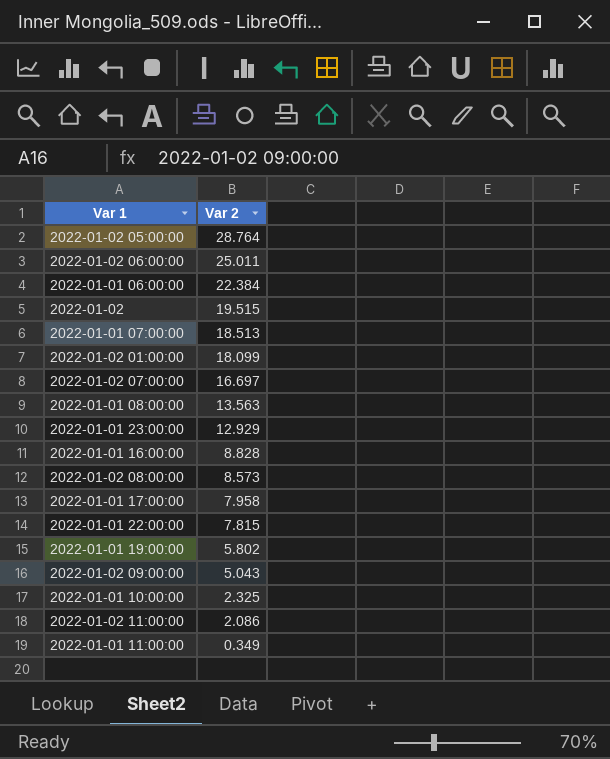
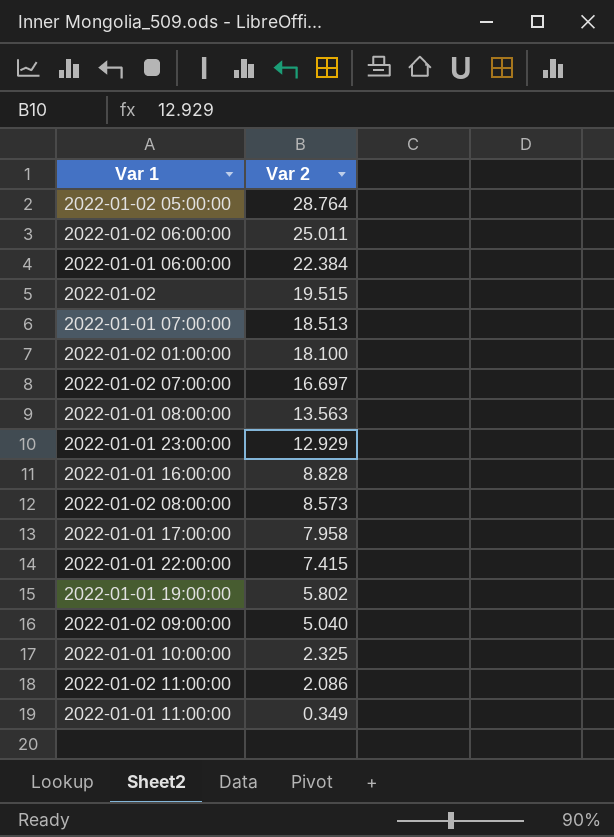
2022-01-02 01:00:00 | Var 2: 18.099 -> 18.100
2022-01-01 22:00:00 | Var 2: 7.815 -> 7.415
2022-01-02 09:00:00 | Var 2: 5.043 -> 5.040

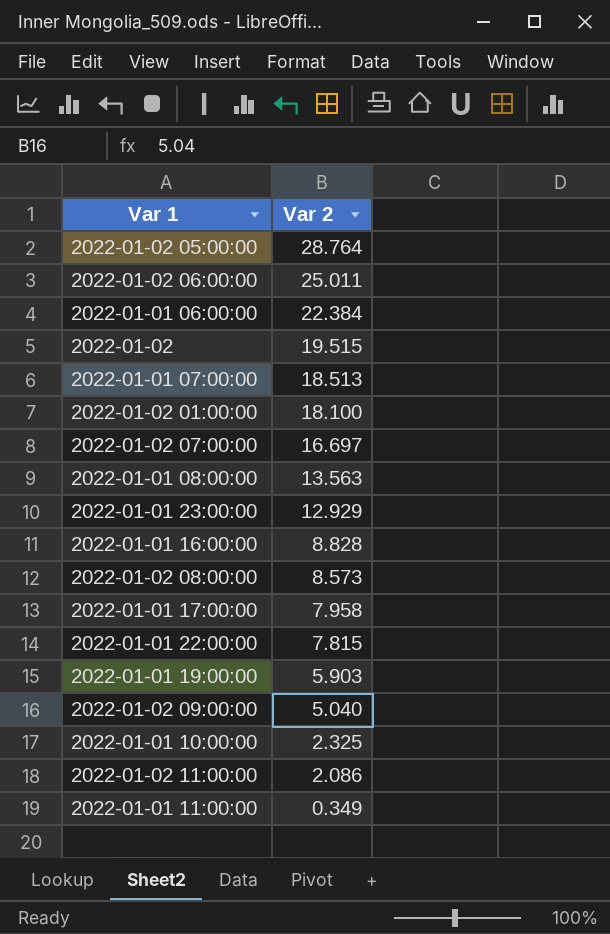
2022-01-01 22:00:00 | Var 2: 7.415 -> 7.815
2022-01-01 19:00:00 | Var 2: 5.802 -> 5.903

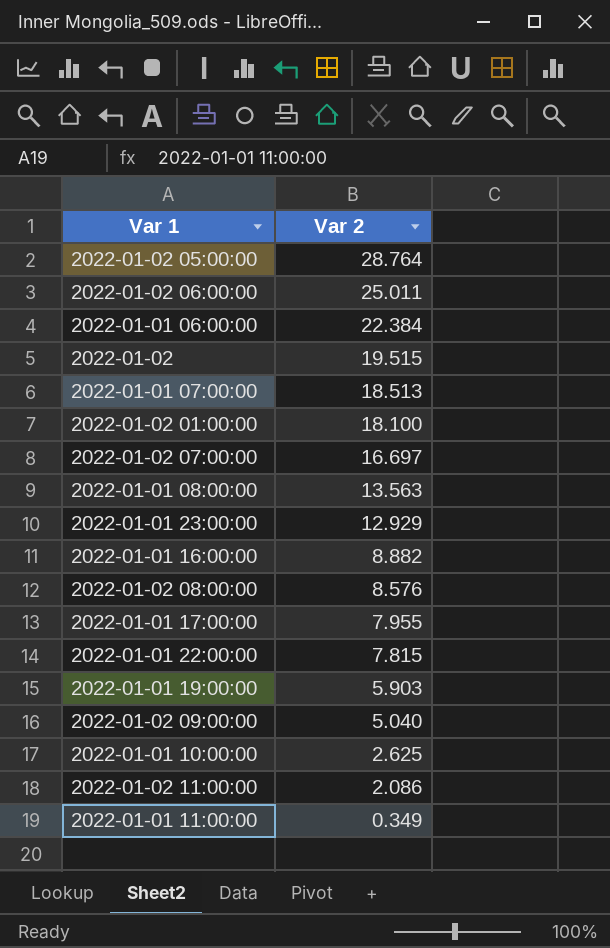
2022-01-01 16:00:00 | Var 2: 8.828 -> 8.882
2022-01-02 08:00:00 | Var 2: 8.573 -> 8.576
2022-01-01 17:00:00 | Var 2: 7.958 -> 7.955
2022-01-01 10:00:00 | Var 2: 2.325 -> 2.625

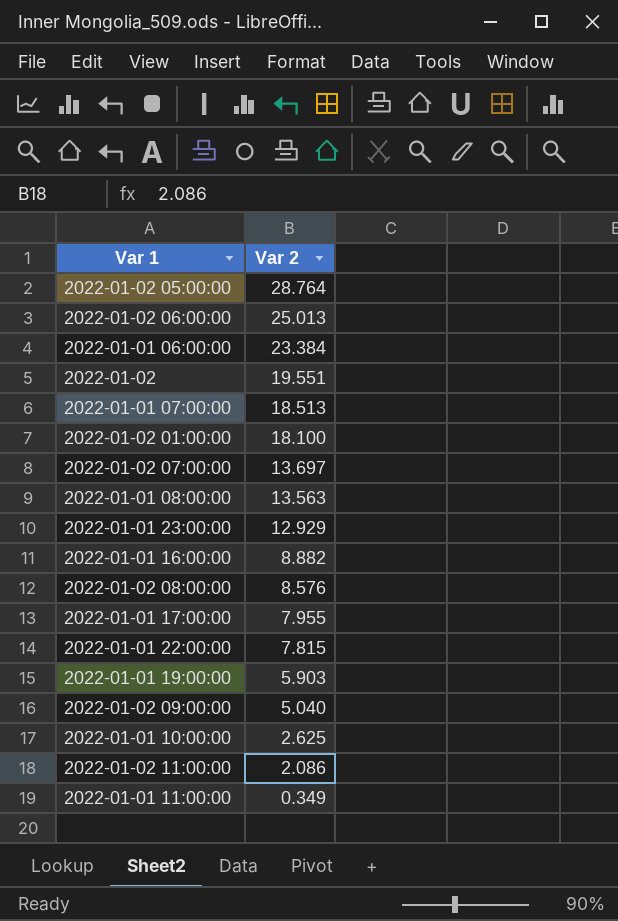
2022-01-02 06:00:00 | Var 2: 25.011 -> 25.013
2022-01-01 06:00:00 | Var 2: 22.384 -> 23.384
2022-01-02 | Var 2: 19.515 -> 19.551
2022-01-02 07:00:00 | Var 2: 16.697 -> 13.697

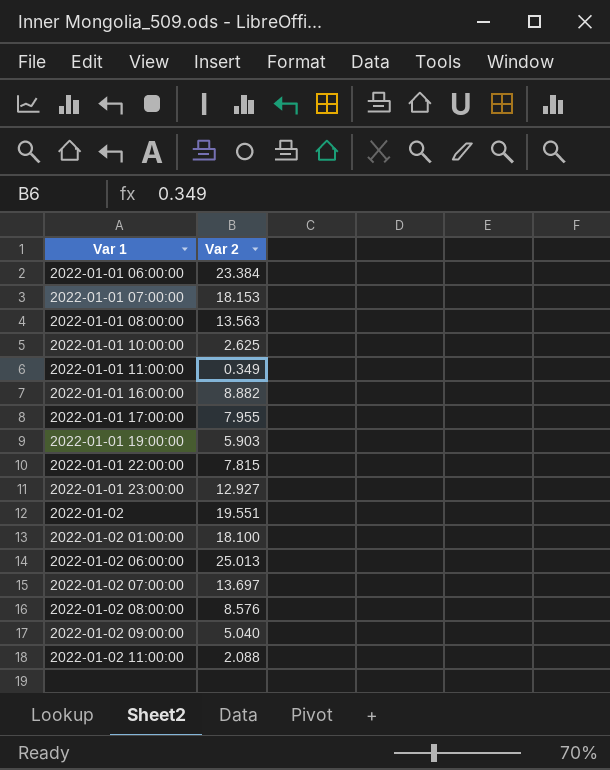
row order: Var 2 descending -> Var 1 ascending
row 2022-01-02 05:00:00: 28.764 -> none
2022-01-01 07:00:00 | Var 2: 18.513 -> 18.153
2022-01-01 23:00:00 | Var 2: 12.929 -> 12.927
2022-01-02 11:00:00 | Var 2: 2.086 -> 2.088

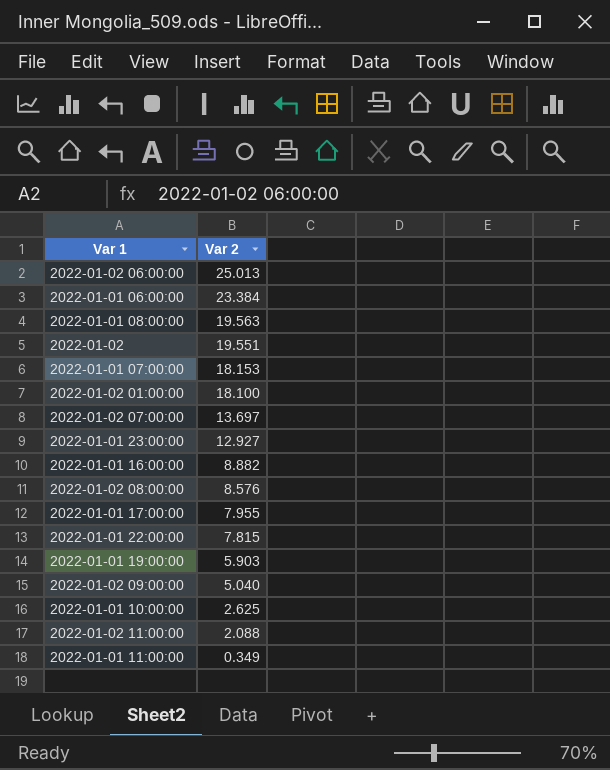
row order: Var 1 ascending -> Var 2 descending
2022-01-01 08:00:00 | Var 2: 13.563 -> 19.563

